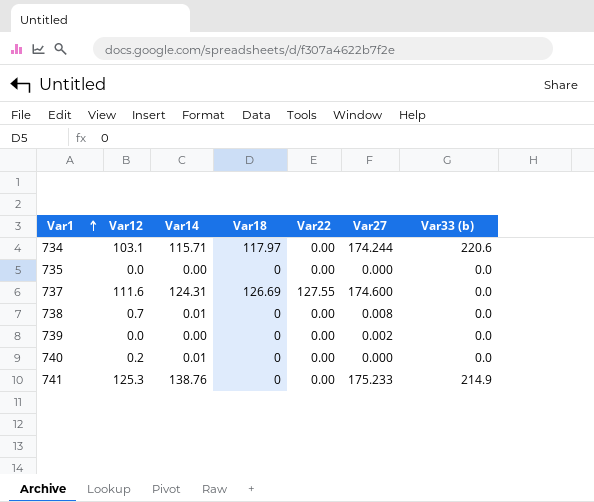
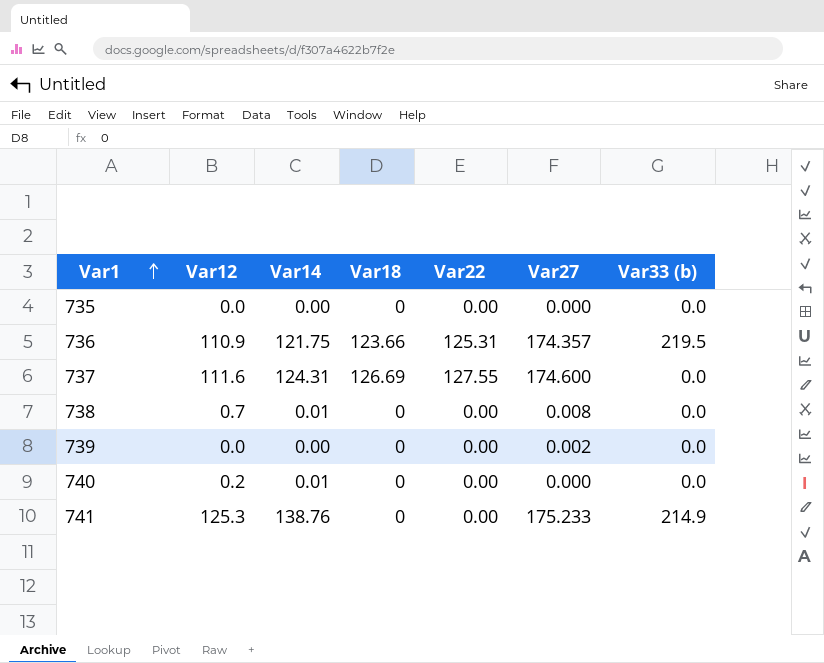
row 734: 103.1 | 115.71 | 117.97 | 0.00 | 174.244 | 220.6 -> none
row 736: none -> 110.9 | 121.75 | 123.66 | 125.31 | 174.357 | 219.5

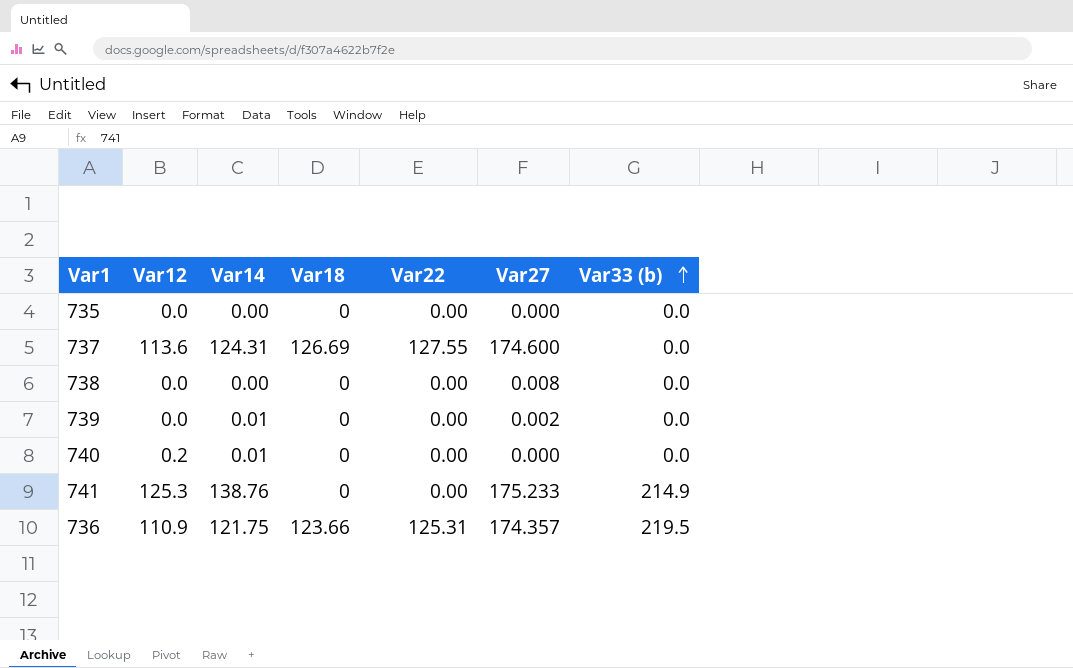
row order: Var1 ascending -> Var33 (b) ascending
737 | Var12: 111.6 -> 113.6
738 | Var12: 0.7 -> 0.0
738 | Var14: 0.01 -> 0.00
739 | Var14: 0.00 -> 0.01

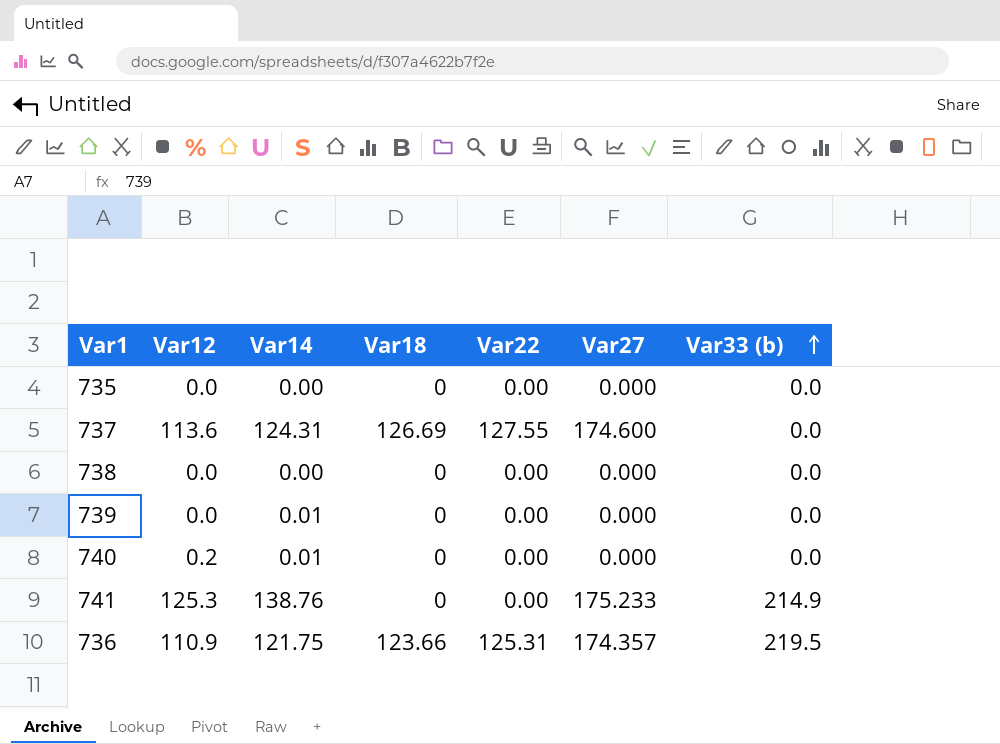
738 | Var27: 0.008 -> 0.000
739 | Var27: 0.002 -> 0.000

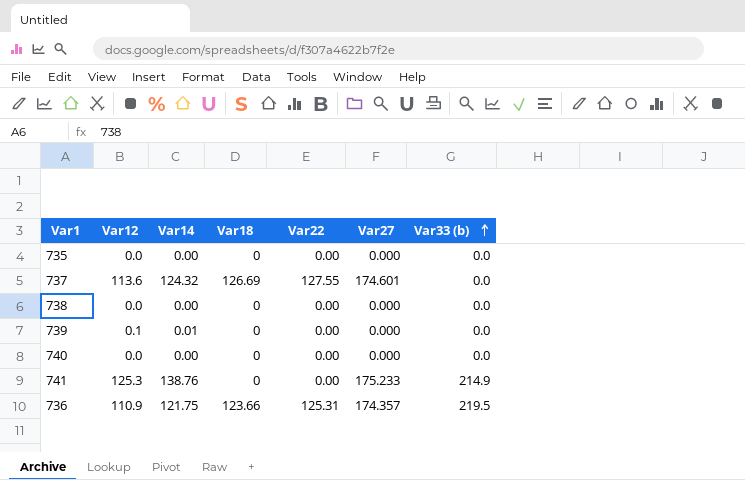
737 | Var14: 124.31 -> 124.32
737 | Var27: 174.600 -> 174.601
739 | Var12: 0.0 -> 0.1
740 | Var12: 0.2 -> 0.0
740 | Var14: 0.01 -> 0.00

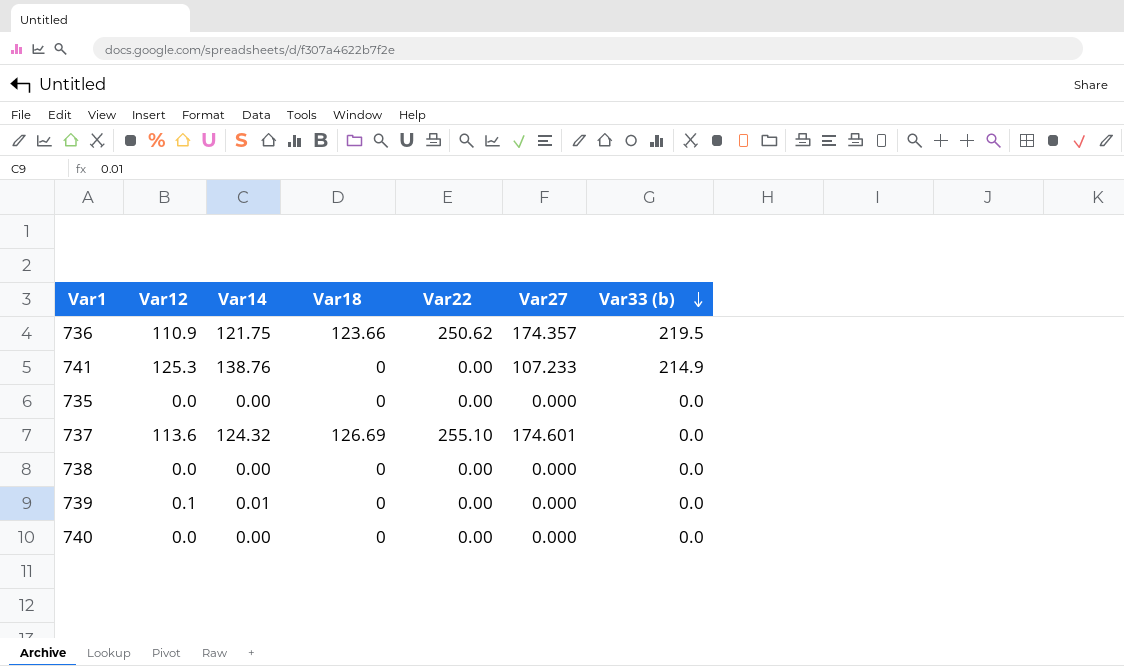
row order: Var33 (b) ascending -> Var33 (b) descending
736 | Var22: 125.31 -> 250.62
741 | Var27: 175.233 -> 107.233
737 | Var22: 127.55 -> 255.10

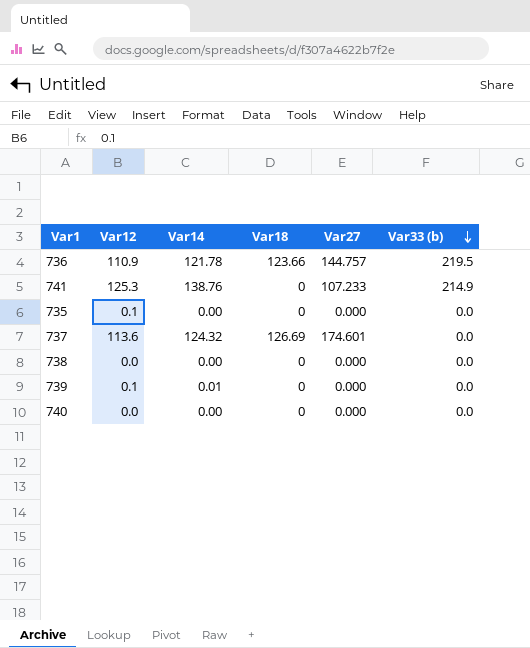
column Var22 | position: 5 -> none
736 | Var14: 121.75 -> 121.78
736 | Var27: 174.357 -> 144.757
735 | Var12: 0.0 -> 0.1

